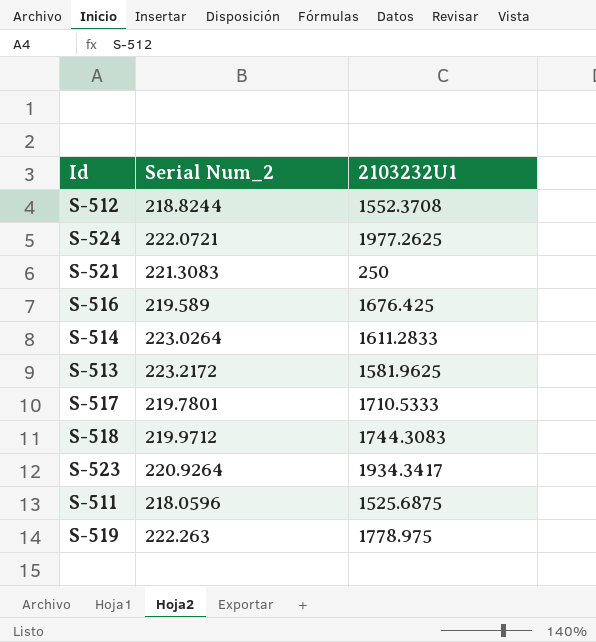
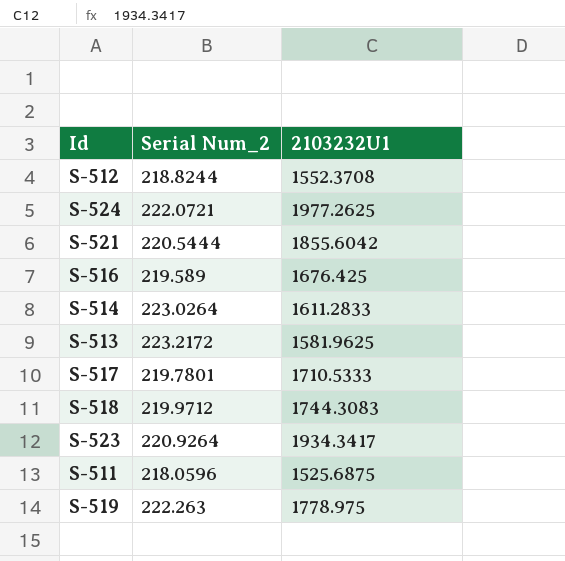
S-521 | Serial Num_2: 221.3083 -> 220.5444
S-521 | 2103232U1: 250 -> 1855.6042

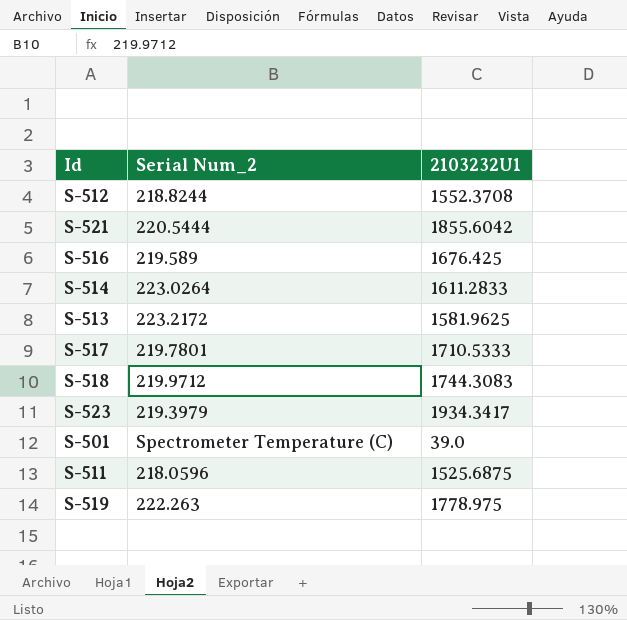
row S-524: 222.0721 | 1977.2625 -> none
S-523 | Serial Num_2: 220.9264 -> 219.3979
row S-501: none -> Spectrometer Temperature (C) | 39.0

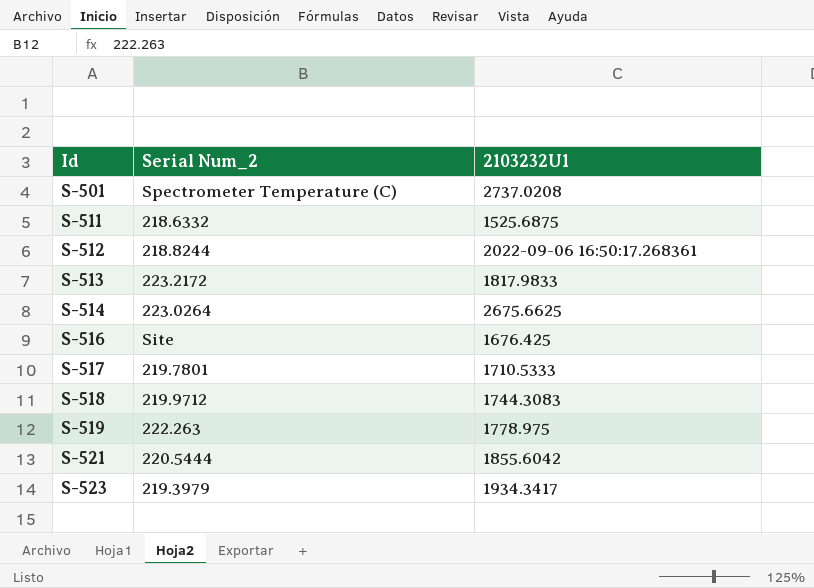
row order: none -> Id ascending
S-501 | 2103232U1: 39.0 -> 2737.0208
S-511 | Serial Num_2: 218.0596 -> 218.6332
S-512 | 2103232U1: 1552.3708 -> 2022-09-06 16:50:17.268361
S-513 | 2103232U1: 1581.9625 -> 1817.9833
S-514 | 2103232U1: 1611.2833 -> 2675.6625
S-516 | Serial Num_2: 219.589 -> Site

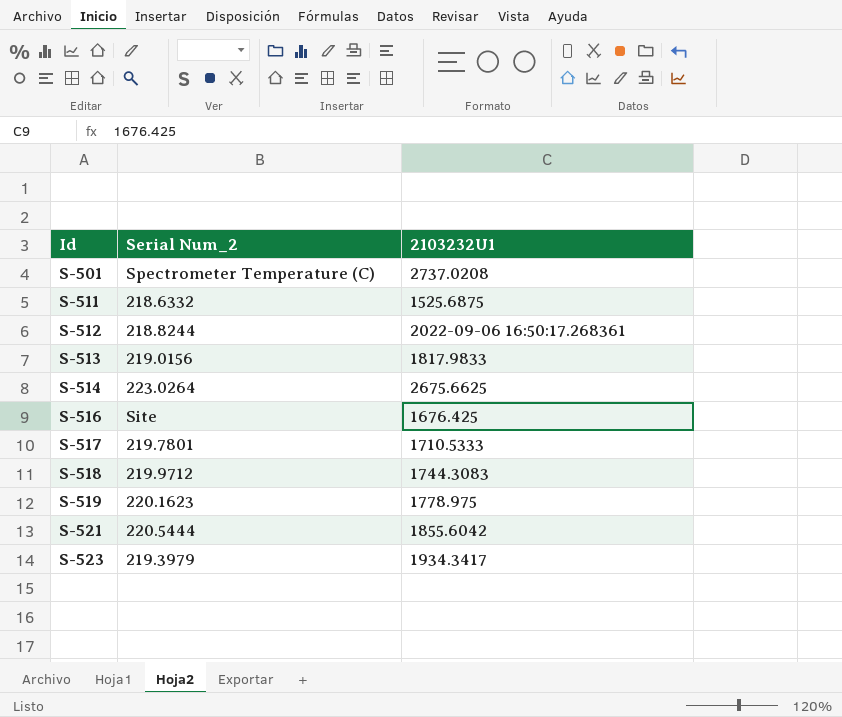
S-513 | Serial Num_2: 223.2172 -> 219.0156
S-519 | Serial Num_2: 222.263 -> 220.1623

